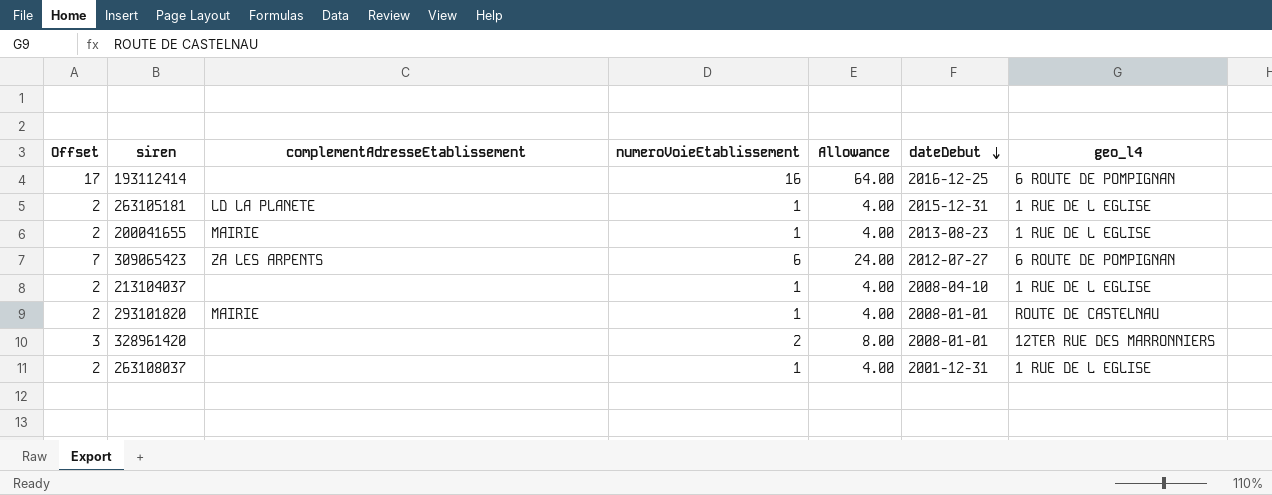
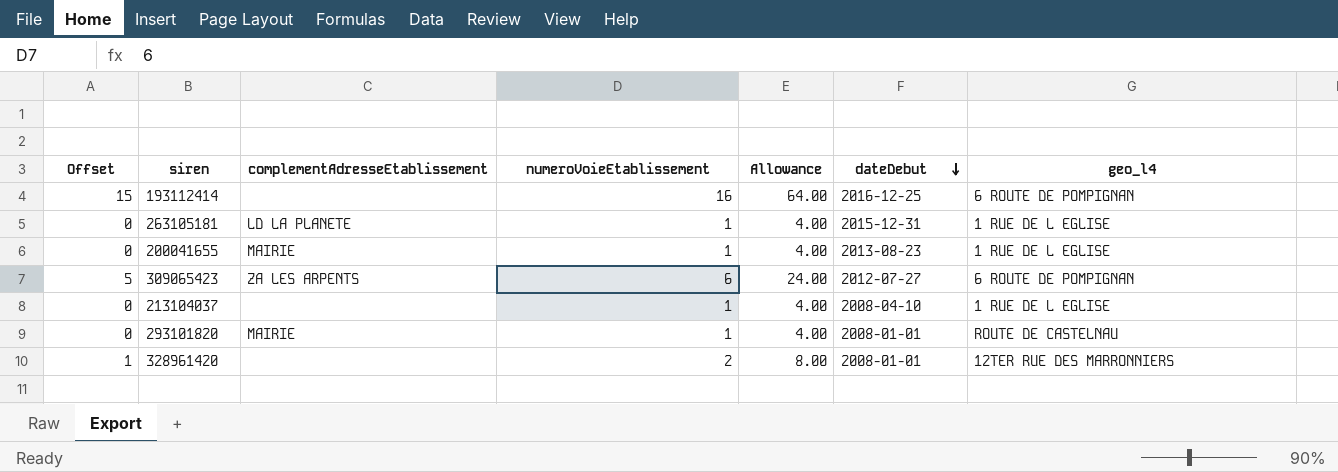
column Offset | formula: [numeroVoieEtablissement] + 1 -> [numeroVoieEtablissement] - 1
row 263108037: 2 | none | 1 | 4.00 | 2001-12-31 | 1 RUE DE L EGLISE -> none

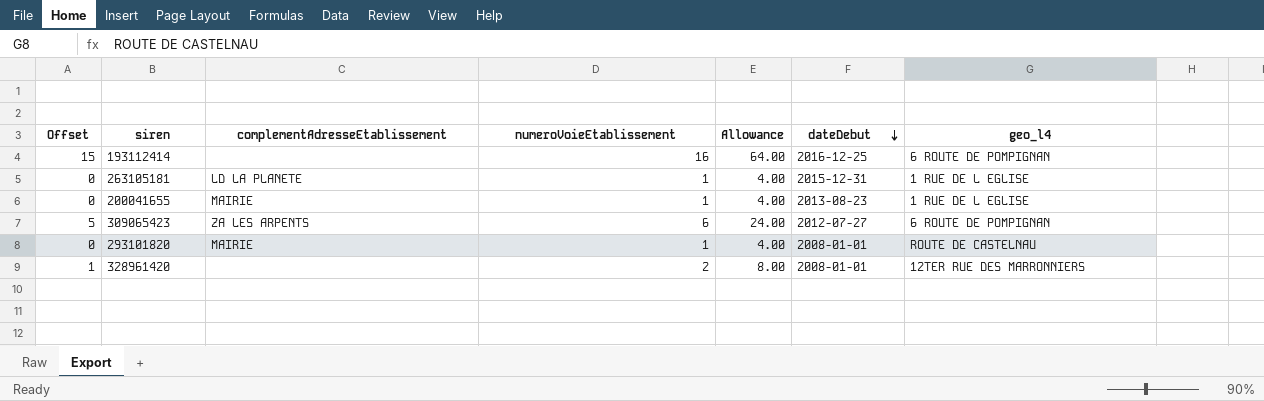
row 213104037: 0 | none | 1 | 4.00 | 2008-04-10 | 1 RUE DE L EGLISE -> none

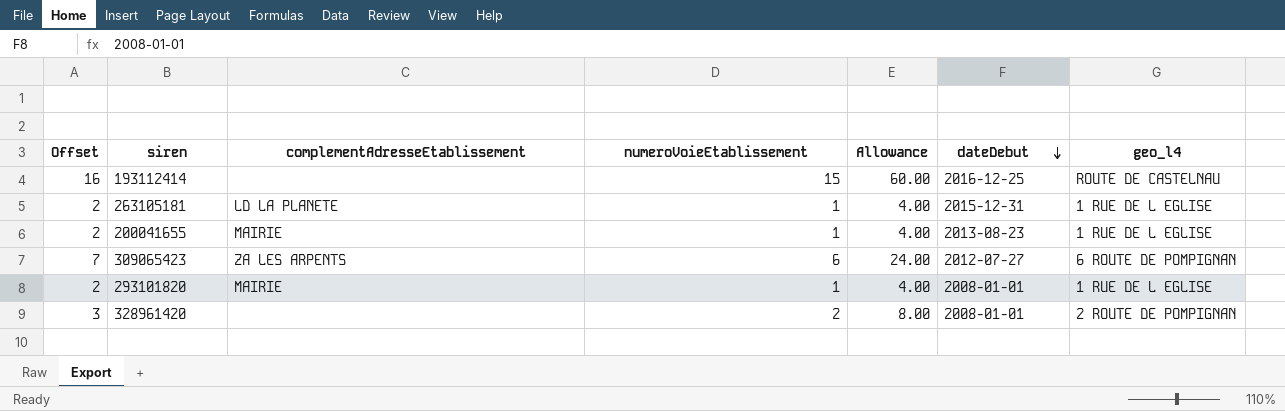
column Offset | formula: [numeroVoieEtablissement] - 1 -> [numeroVoieEtablissement] + 1
193112414 | numeroVoieEtablissement: 16 -> 15
193112414 | Allowance: 64.00 -> 60.00
193112414 | geo_l4: 6 ROUTE DE POMPIGNAN -> ROUTE DE CASTELNAU
293101820 | geo_l4: ROUTE DE CASTELNAU -> 1 RUE DE L EGLISE
328961420 | geo_l4: 12TER RUE DES MARRONNIERS -> 2 ROUTE DE POMPIGNAN

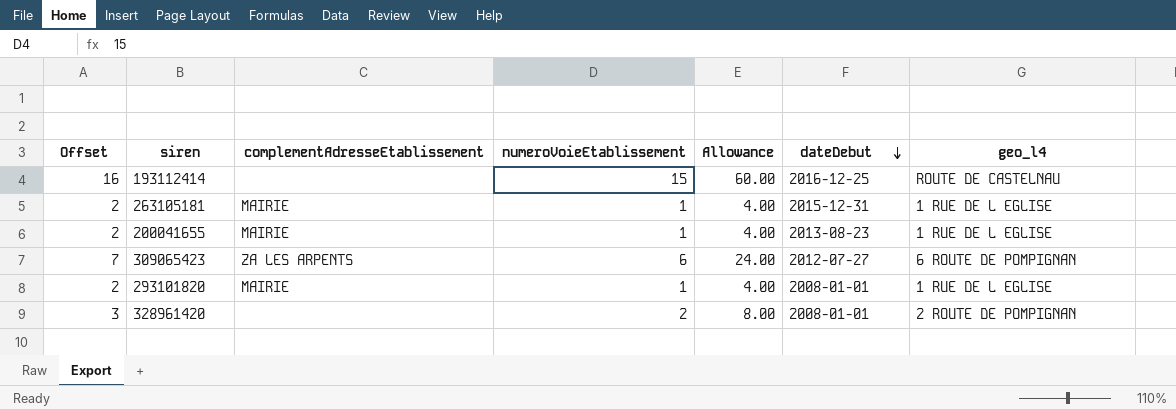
263105181 | complementAdresseEtablissement: LD LA PLANETE -> MAIRIE

